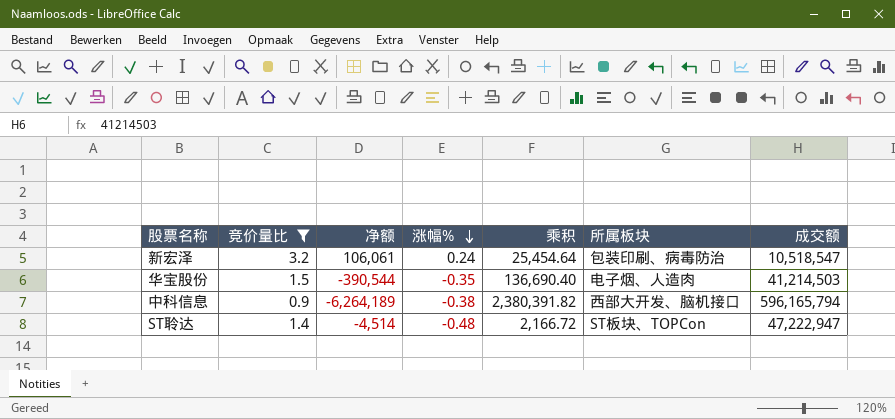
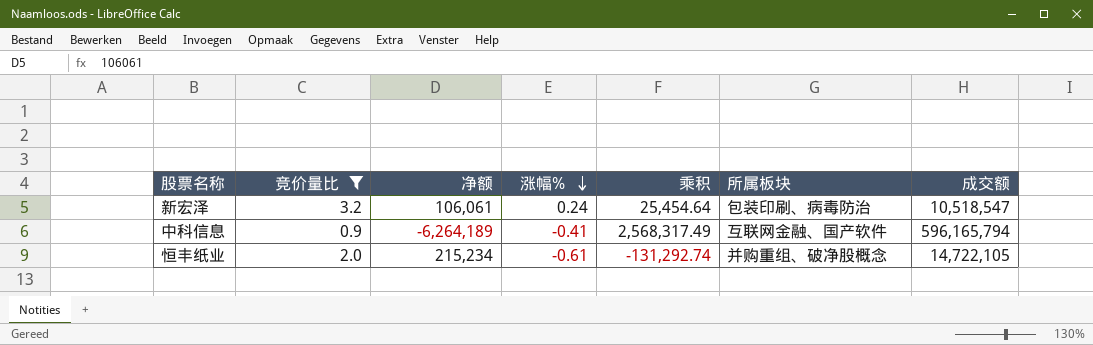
row 华宝股份: 1.5 | -390,544 | -0.35 | 136,690.40 | 电子烟、人造肉 | 41,214,503 -> none
row ST聆达: 1.4 | -4,514 | -0.48 | 2,166.72 | ST板块、TOPCon | 47,222,947 -> none
中科信息 | 涨幅%: -0.38 -> -0.41
中科信息 | 乘积: 2,380,391.82 -> 2,568,317.49
中科信息 | 所属板块: 西部大开发、脑机接口 -> 互联网金融、国产软件
row 恒丰纸业: none -> 2.0 | 215,234 | -0.61 | -131,292.74 | 并购重组、破净股概念 | 14,722,105

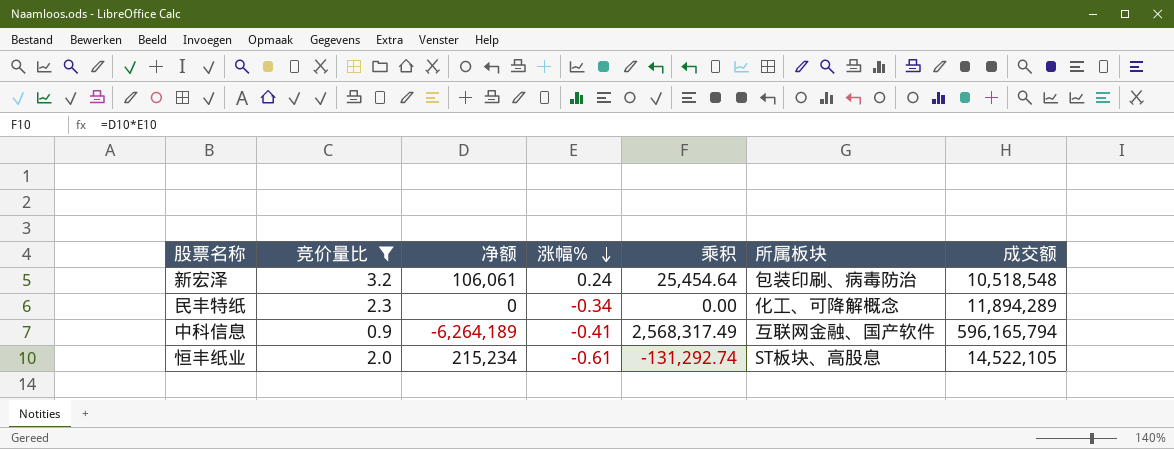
新宏泽 | 成交额: 10,518,547 -> 10,518,548
row 民丰特纸: none -> 2.3 | 0 | -0.34 | 0.00 | 化工、可降解概念 | 11,894,289
恒丰纸业 | 所属板块: 并购重组、破净股概念 -> ST板块、高股息
恒丰纸业 | 成交额: 14,722,105 -> 14,522,105

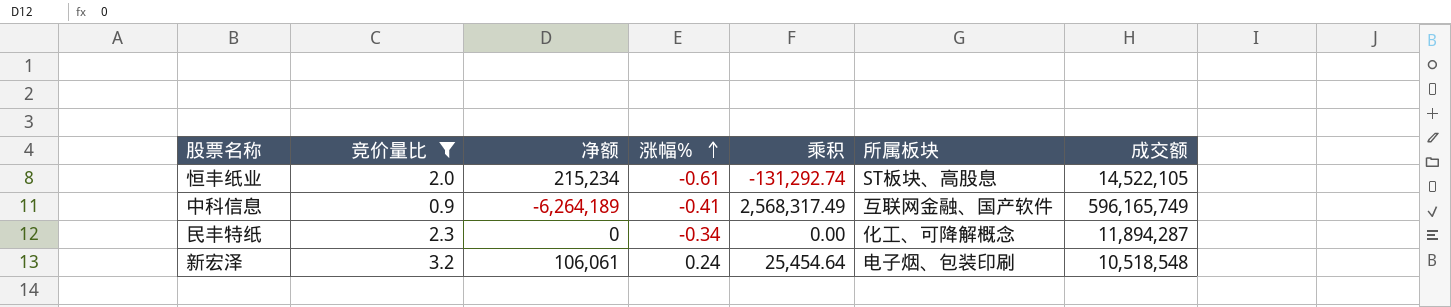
row order: 涨幅% descending -> 涨幅% ascending
中科信息 | 成交额: 596,165,794 -> 596,165,749
民丰特纸 | 成交额: 11,894,289 -> 11,894,287
新宏泽 | 所属板块: 包装印刷、病毒防治 -> 电子烟、包装印刷

